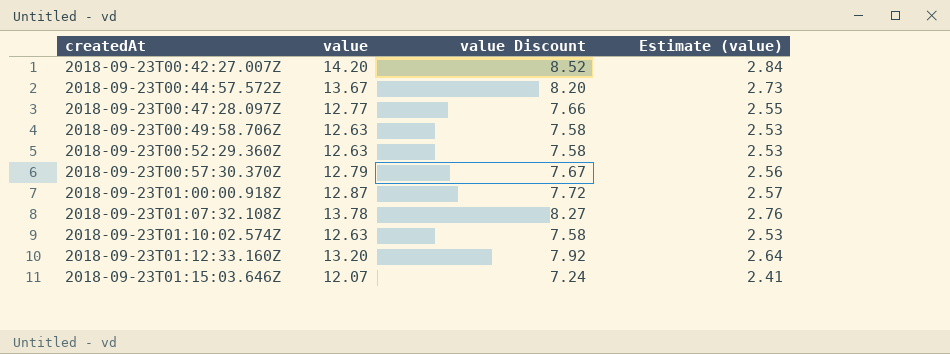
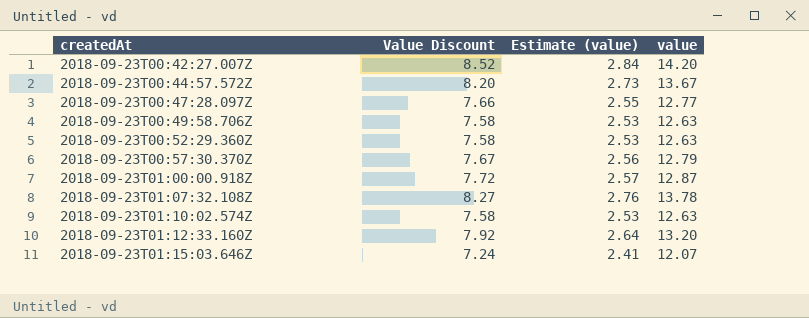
column name: value Discount -> Value Discount
column value | position: 2 -> 4

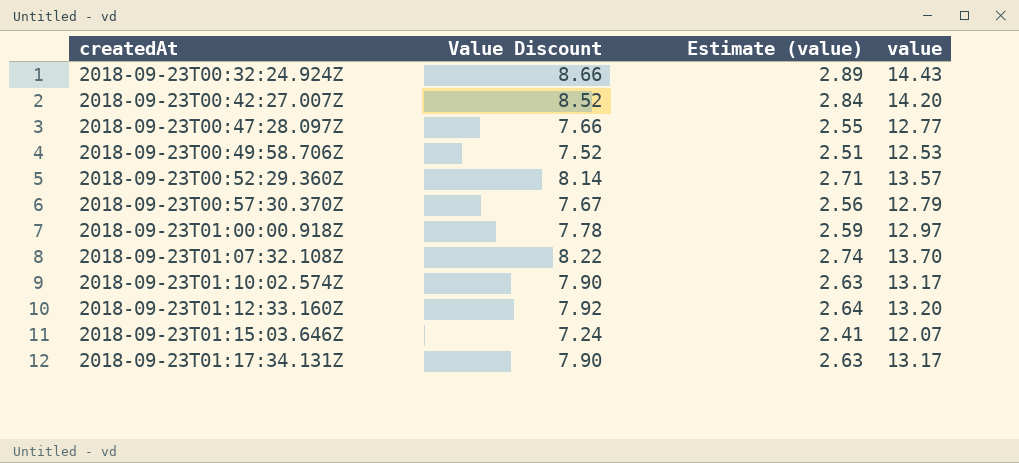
row 2018-09-23T00:44:57.572Z: 8.20 | 2.73 | 13.67 -> none
row 2018-09-23T00:32:24.924Z: none -> 8.66 | 2.89 | 14.43
2018-09-23T00:49:58.706Z | Value Discount: 7.58 -> 7.52
2018-09-23T00:49:58.706Z | Estimate (value): 2.53 -> 2.51
2018-09-23T00:49:58.706Z | value: 12.63 -> 12.53
2018-09-23T00:52:29.360Z | Value Discount: 7.58 -> 8.14
2018-09-23T00:52:29.360Z | Estimate (value): 2.53 -> 2.71
2018-09-23T00:52:29.360Z | value: 12.63 -> 13.57
2018-09-23T01:00:00.918Z | Value Discount: 7.72 -> 7.78
2018-09-23T01:00:00.918Z | Estimate (value): 2.57 -> 2.59
2018-09-23T01:00:00.918Z | value: 12.87 -> 12.97
2018-09-23T01:07:32.108Z | Value Discount: 8.27 -> 8.22
2018-09-23T01:07:32.108Z | Estimate (value): 2.76 -> 2.74
2018-09-23T01:07:32.108Z | value: 13.78 -> 13.70
2018-09-23T01:10:02.574Z | Value Discount: 7.58 -> 7.90
2018-09-23T01:10:02.574Z | Estimate (value): 2.53 -> 2.63
2018-09-23T01:10:02.574Z | value: 12.63 -> 13.17
row 2018-09-23T01:17:34.131Z: none -> 7.90 | 2.63 | 13.17

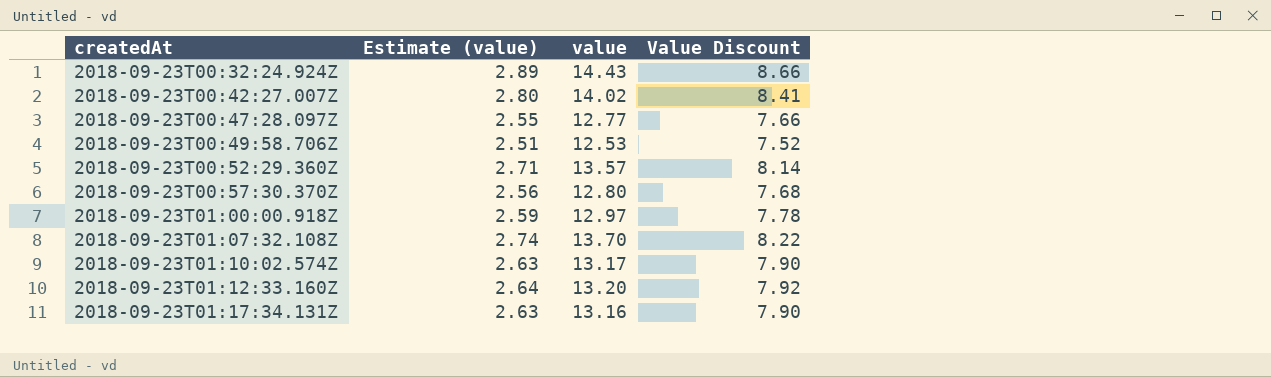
column Value Discount | position: 2 -> 4
row 2018-09-23T01:15:03.646Z: 7.24 | 2.41 | 12.07 -> none
2018-09-23T00:42:27.007Z | Estimate (value): 2.84 -> 2.80
2018-09-23T00:42:27.007Z | value: 14.20 -> 14.02
2018-09-23T00:42:27.007Z | Value Discount: 8.52 -> 8.41
2018-09-23T00:57:30.370Z | value: 12.79 -> 12.80
2018-09-23T00:57:30.370Z | Value Discount: 7.67 -> 7.68
2018-09-23T01:17:34.131Z | value: 13.17 -> 13.16

